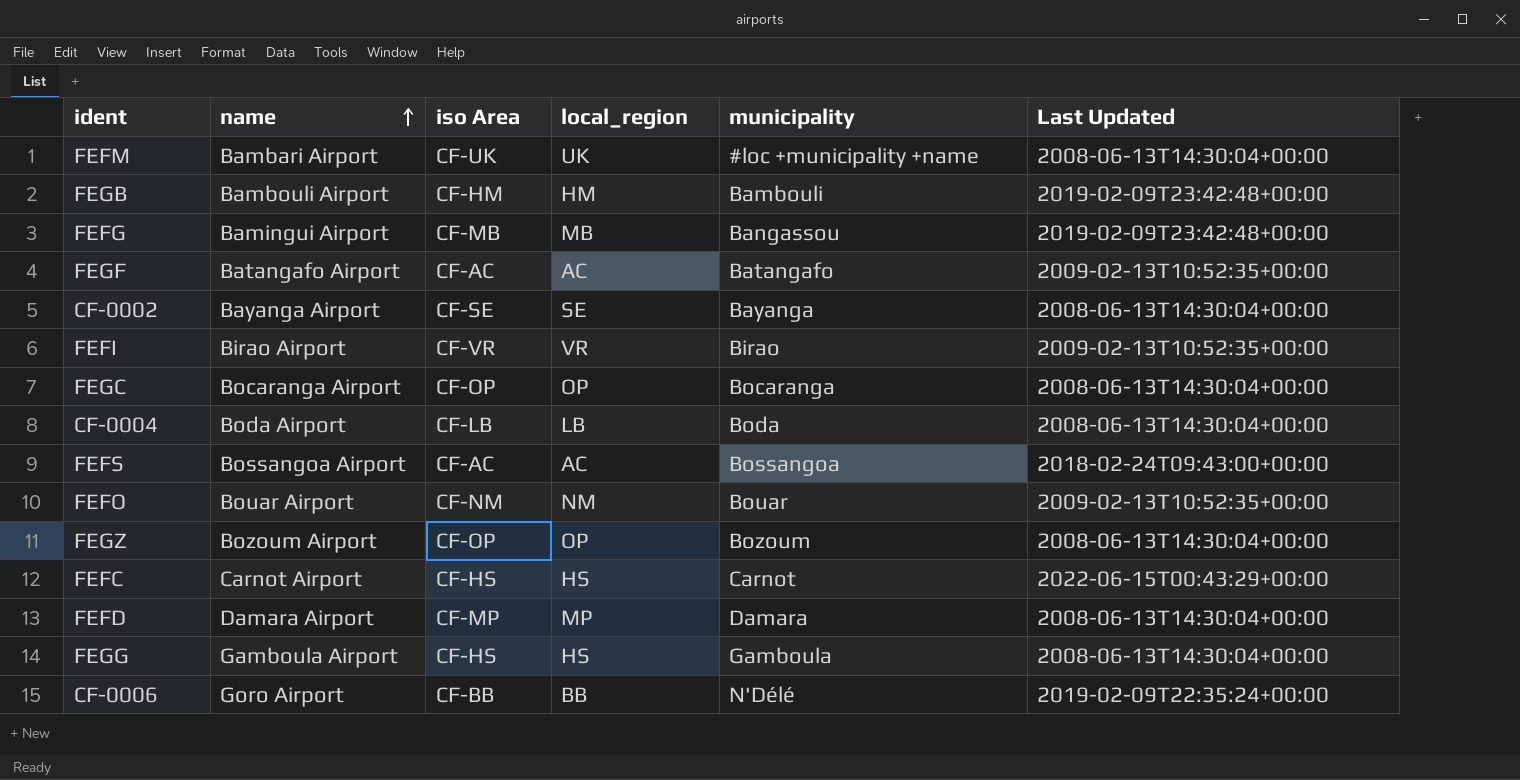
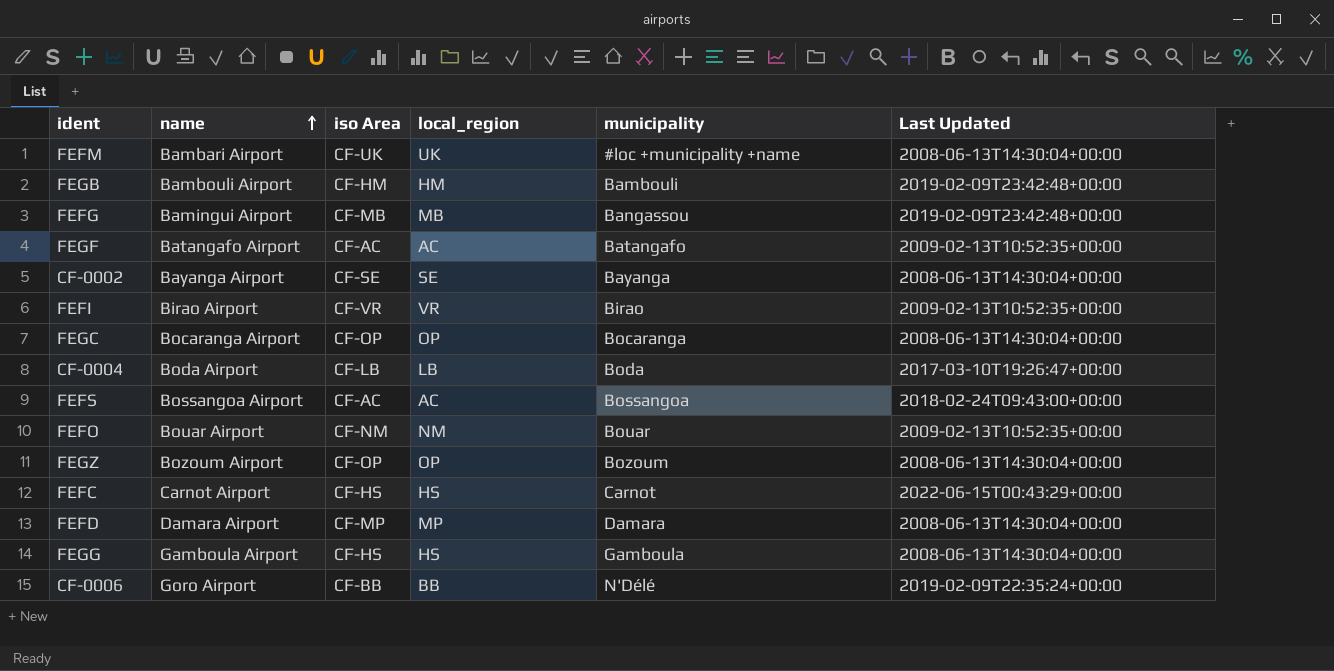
CF-0004 | Last Updated: 2008-06-13T14:30:04+00:00 -> 2017-03-10T19:26:47+00:00

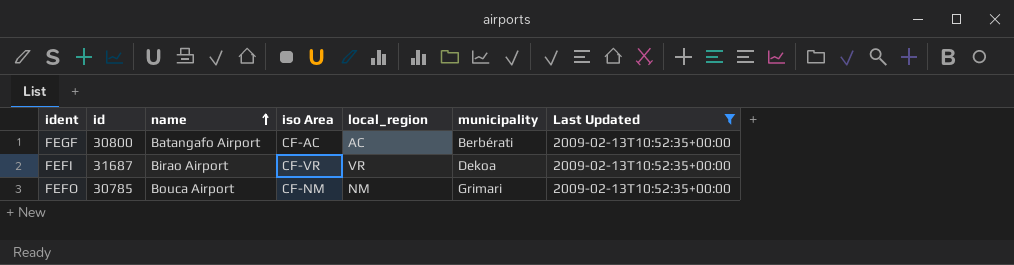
filter: none -> Last Updated = 2009-02-13T10:52:35+00:00
column id | position: none -> 2
FEGF | municipality: Batangafo -> Berbérati
FEFI | municipality: Birao -> Dekoa
FEFO | name: Bouar Airport -> Bouca Airport
FEFO | municipality: Bouar -> Grimari

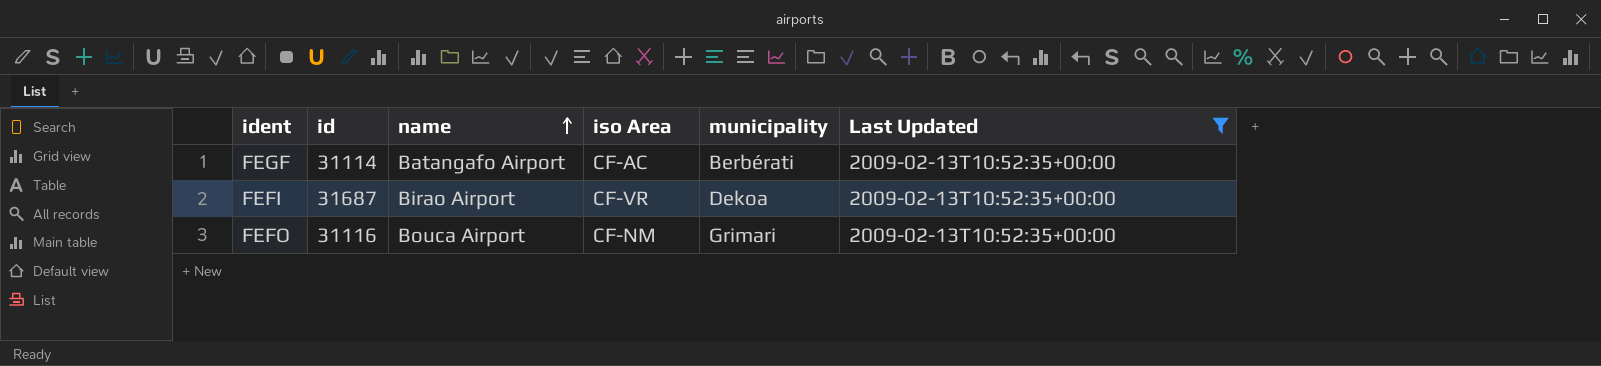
column local_region | position: 5 -> none
FEGF | id: 30800 -> 31114
FEFO | id: 30785 -> 31116

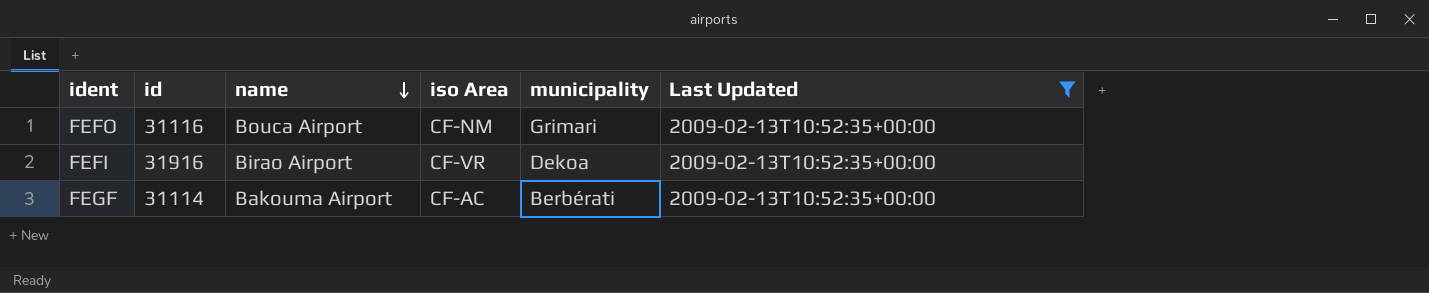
row order: name ascending -> name descending
FEFI | id: 31687 -> 31916
FEGF | name: Batangafo Airport -> Bakouma Airport

